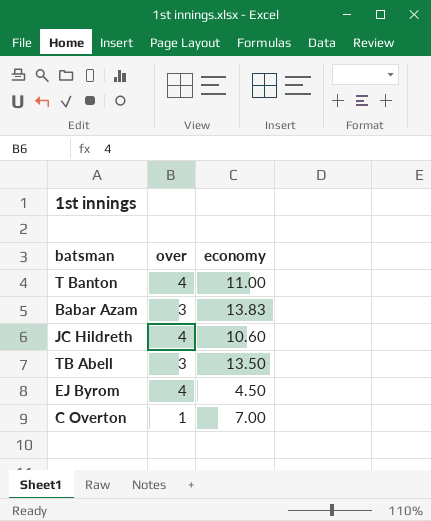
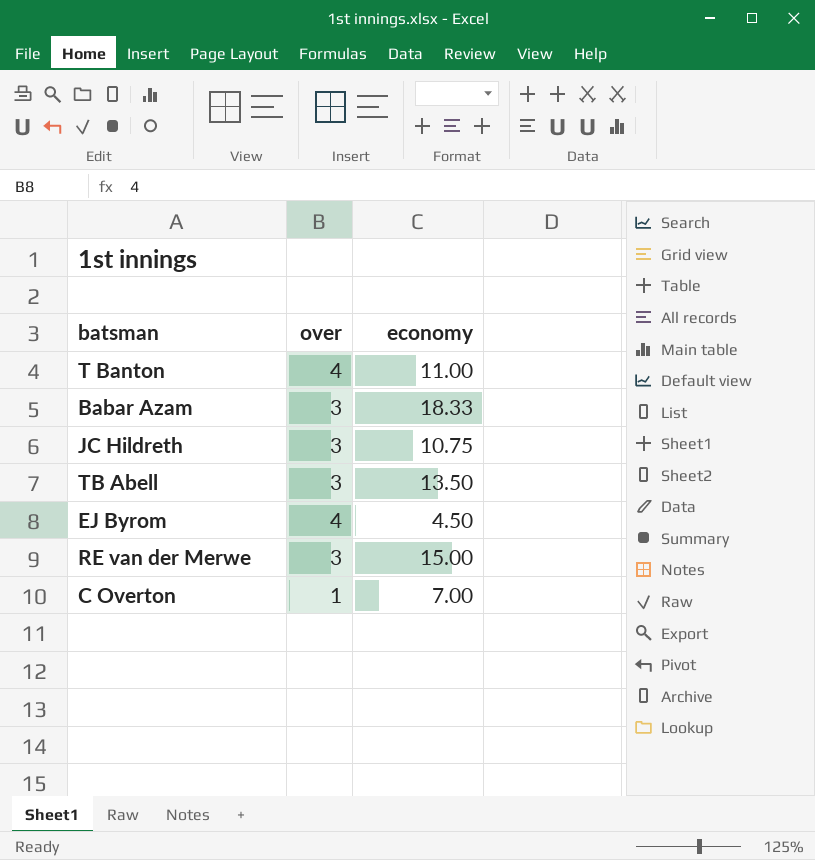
Babar Azam | economy: 13.83 -> 18.33
JC Hildreth | over: 4 -> 3
JC Hildreth | economy: 10.60 -> 10.75
row RE van der Merwe: none -> 3 | 15.00

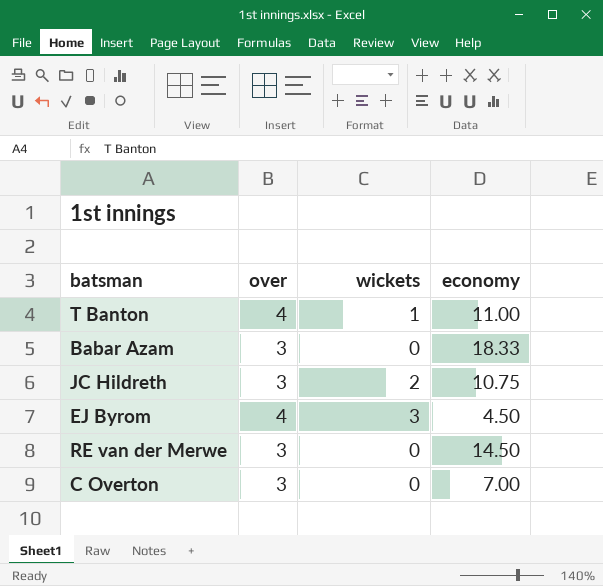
column wickets | position: none -> 3
row TB Abell: 3 | 13.50 -> none
RE van der Merwe | economy: 15.00 -> 14.50
C Overton | over: 1 -> 3

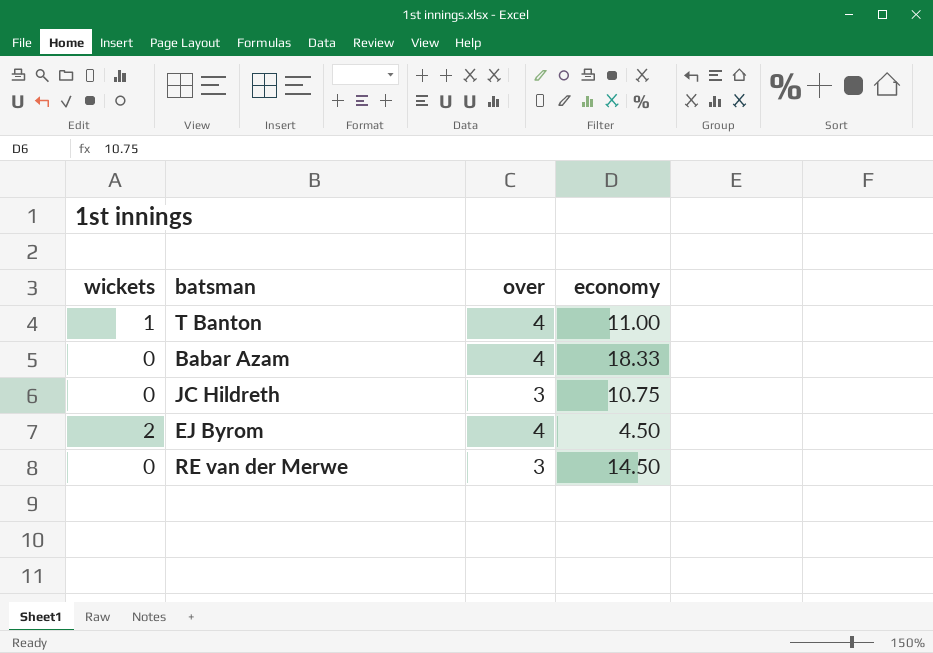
column wickets | position: 3 -> 1
row C Overton: 3 | 0 | 7.00 -> none
Babar Azam | over: 3 -> 4
JC Hildreth | wickets: 2 -> 0
EJ Byrom | wickets: 3 -> 2

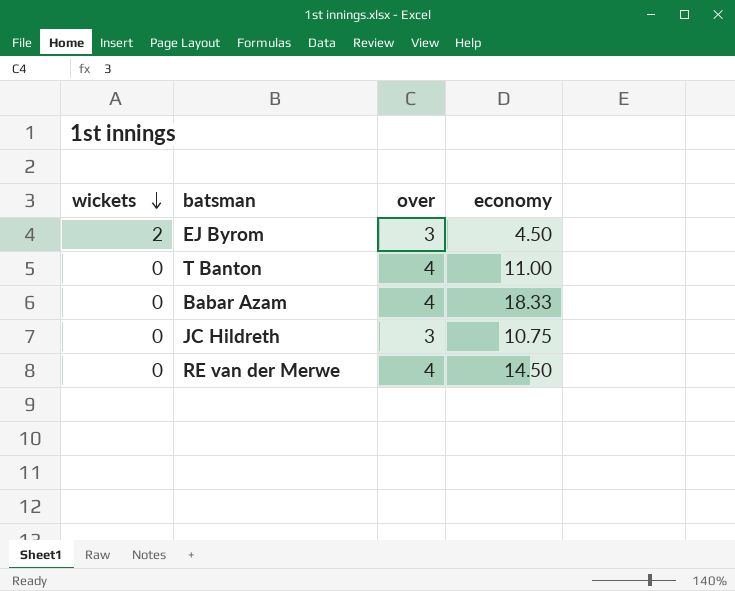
row order: none -> wickets descending
EJ Byrom | over: 4 -> 3
T Banton | wickets: 1 -> 0
RE van der Merwe | over: 3 -> 4

